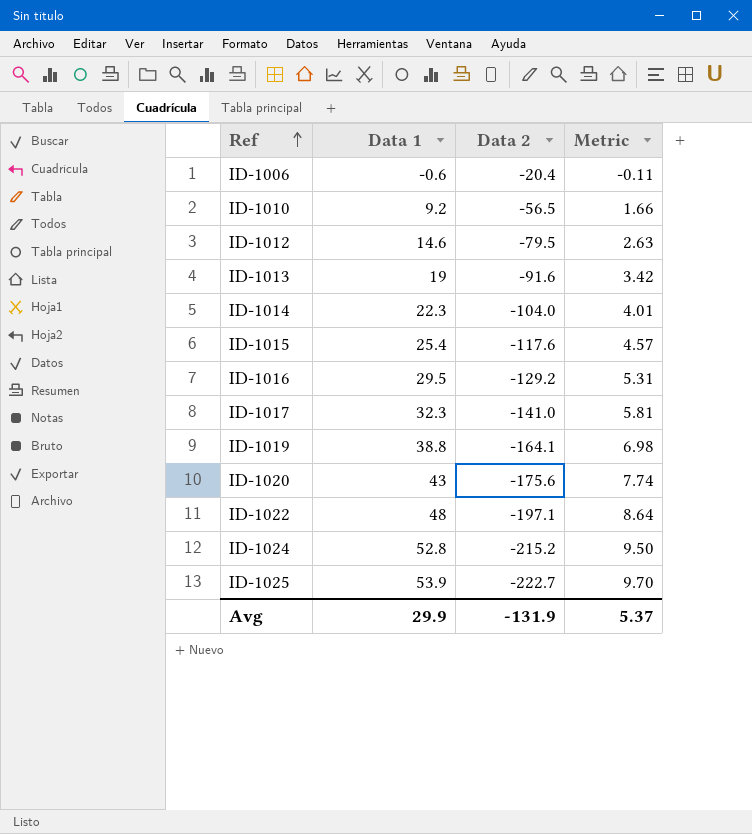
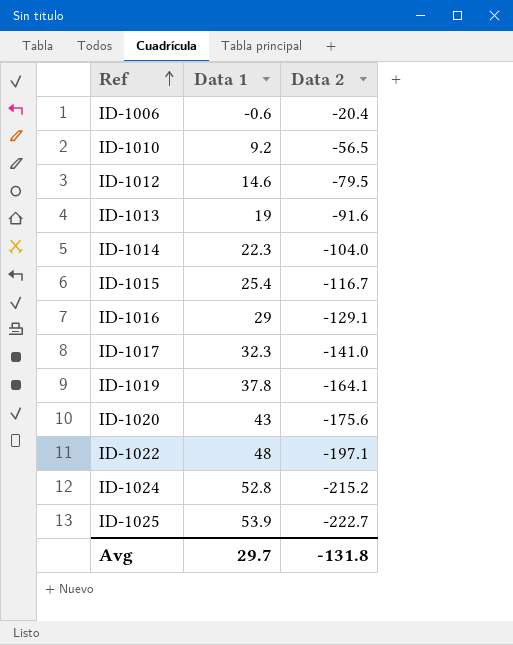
column Metric | formula: [Data 1] * 0.18 -> none
ID-1015 | Data 2: -117.6 -> -116.7
ID-1016 | Data 1: 29.5 -> 29
ID-1016 | Data 2: -129.2 -> -129.1
ID-1019 | Data 1: 38.8 -> 37.8
Avg | Data 1: 29.9 -> 29.7
Avg | Data 2: -131.9 -> -131.8

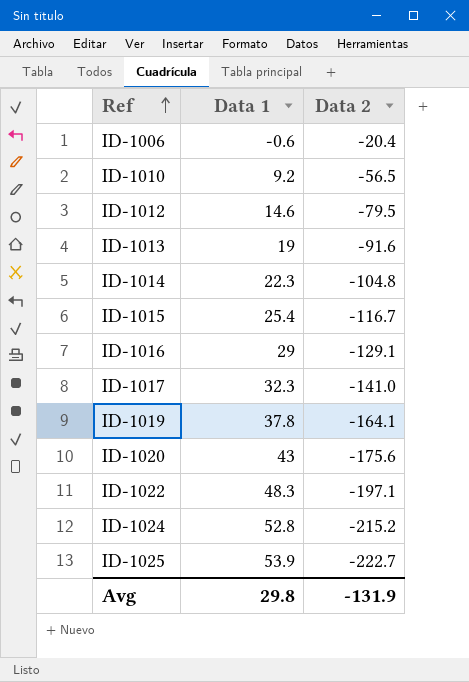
ID-1014 | Data 2: -104.0 -> -104.8
ID-1022 | Data 1: 48 -> 48.3
Avg | Data 1: 29.7 -> 29.8
Avg | Data 2: -131.8 -> -131.9

